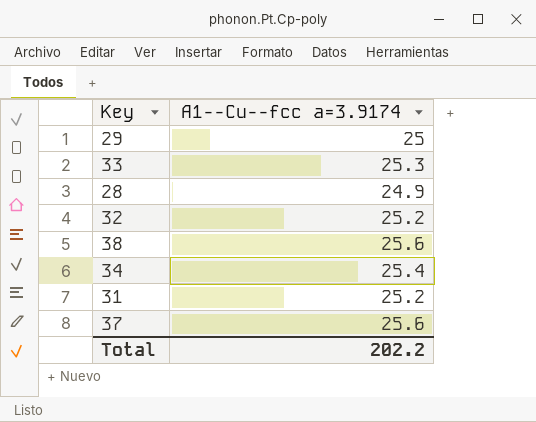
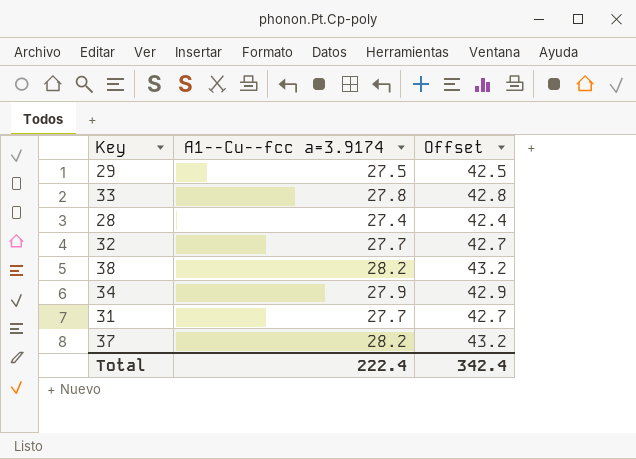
column Offset | formula: none -> [A1--Cu--fcc a=3.9174] + 15
29 | A1--Cu--fcc a=3.9174: 25 -> 27.5
33 | A1--Cu--fcc a=3.9174: 25.3 -> 27.8
28 | A1--Cu--fcc a=3.9174: 24.9 -> 27.4
32 | A1--Cu--fcc a=3.9174: 25.2 -> 27.7
38 | A1--Cu--fcc a=3.9174: 25.6 -> 28.2
34 | A1--Cu--fcc a=3.9174: 25.4 -> 27.9
31 | A1--Cu--fcc a=3.9174: 25.2 -> 27.7
37 | A1--Cu--fcc a=3.9174: 25.6 -> 28.2
Total | A1--Cu--fcc a=3.9174: 202.2 -> 222.4

